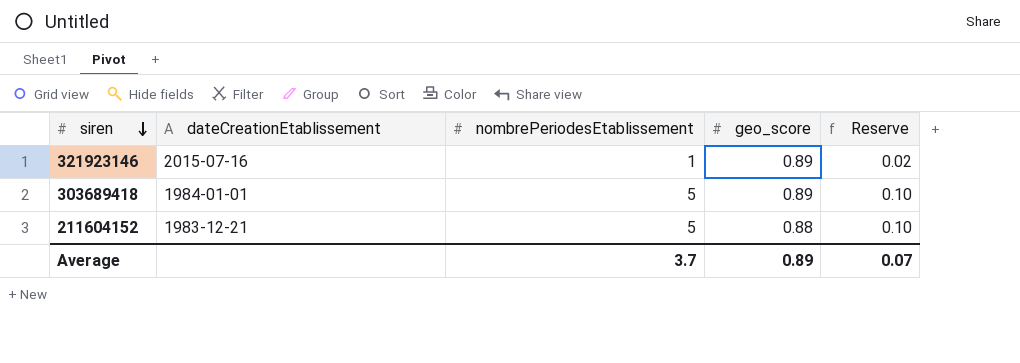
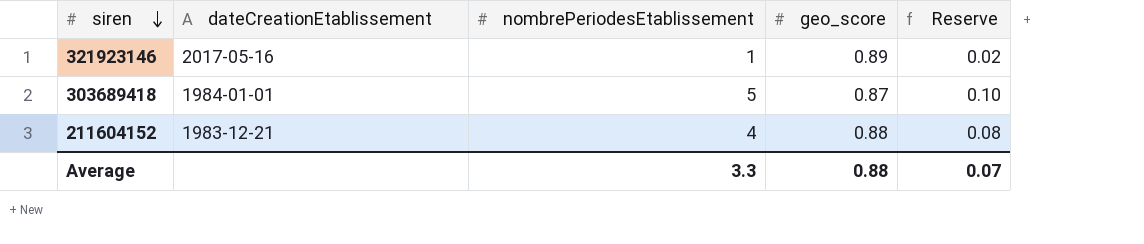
321923146 | dateCreationEtablissement: 2015-07-16 -> 2017-05-16
303689418 | geo_score: 0.89 -> 0.87
211604152 | nombrePeriodesEtablissement: 5 -> 4
211604152 | Reserve: 0.10 -> 0.08
Average | nombrePeriodesEtablissement: 3.7 -> 3.3
Average | geo_score: 0.89 -> 0.88

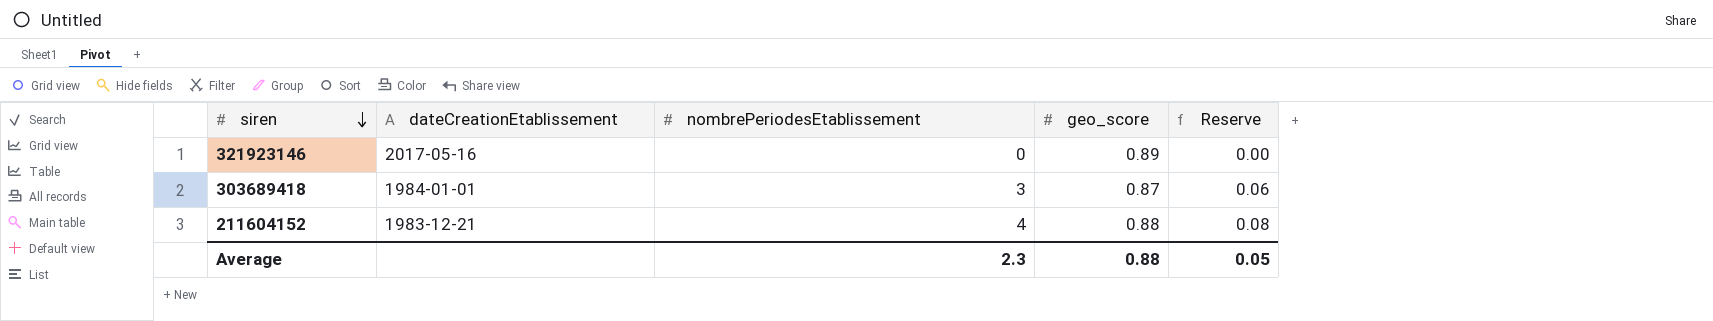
321923146 | nombrePeriodesEtablissement: 1 -> 0
321923146 | Reserve: 0.02 -> 0.00
303689418 | nombrePeriodesEtablissement: 5 -> 3
303689418 | Reserve: 0.10 -> 0.06
Average | nombrePeriodesEtablissement: 3.3 -> 2.3
Average | Reserve: 0.07 -> 0.05

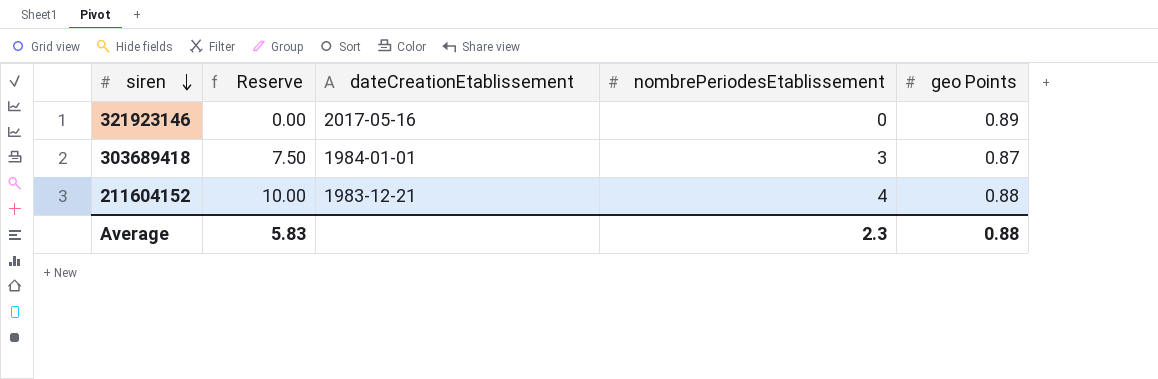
column Reserve | formula: [nombrePeriodesEtablissement] * 0.02 -> [nombrePeriodesEtablissement] * 2.5
column Reserve | position: 5 -> 2
column name: geo_score -> geo Points
Average | Reserve: 0.05 -> 5.83

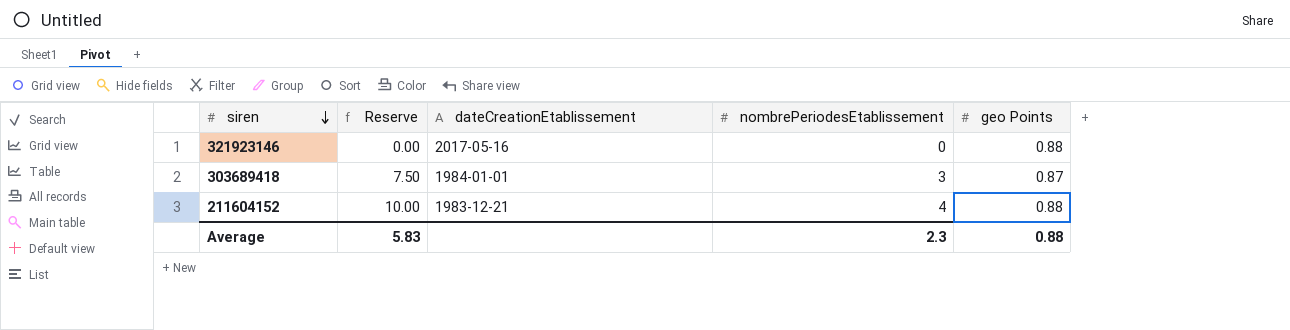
321923146 | geo Points: 0.89 -> 0.88

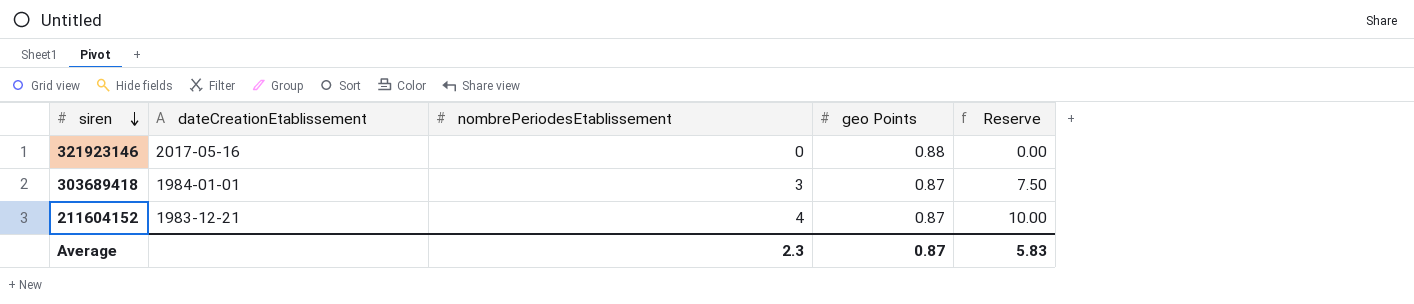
column Reserve | position: 2 -> 5
211604152 | geo Points: 0.88 -> 0.87
Average | geo Points: 0.88 -> 0.87

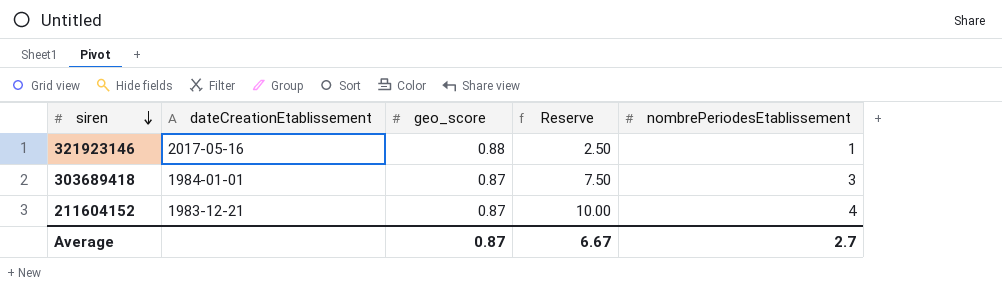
column name: geo Points -> geo_score
column nombrePeriodesEtablissement | position: 3 -> 5
321923146 | Reserve: 0.00 -> 2.50
321923146 | nombrePeriodesEtablissement: 0 -> 1
Average | Reserve: 5.83 -> 6.67
Average | nombrePeriodesEtablissement: 2.3 -> 2.7

